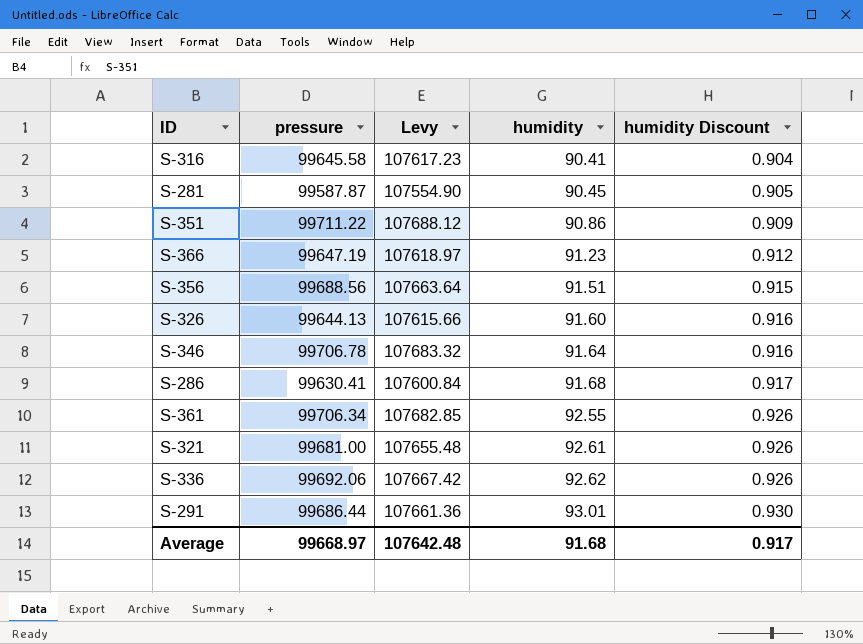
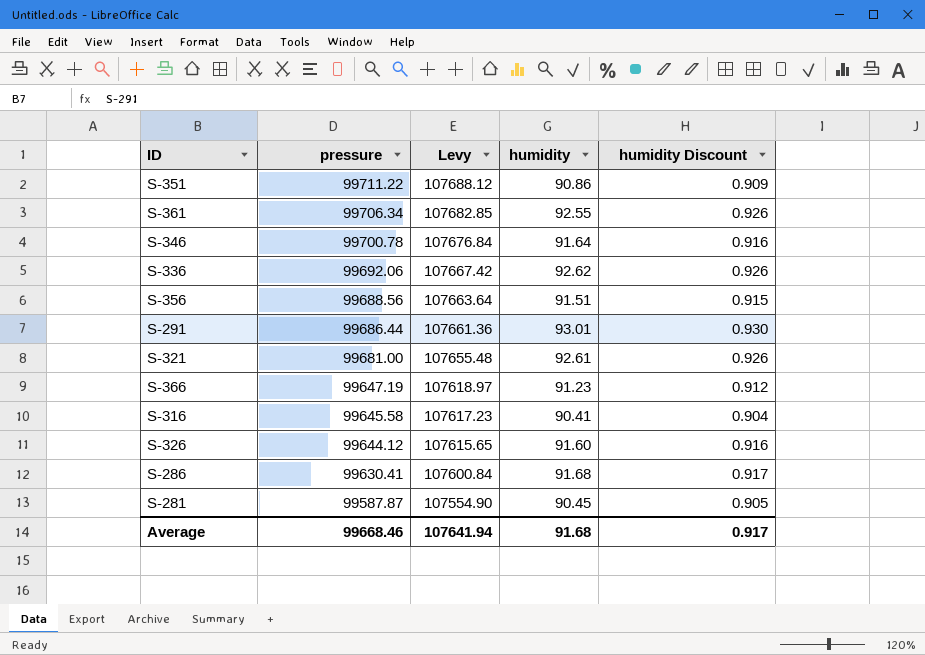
row order: humidity ascending -> pressure descending
S-346 | pressure: 99706.78 -> 99700.78
S-346 | Levy: 107683.32 -> 107676.84
S-326 | pressure: 99644.13 -> 99644.12
S-326 | Levy: 107615.66 -> 107615.65
Average | pressure: 99668.97 -> 99668.46
Average | Levy: 107642.48 -> 107641.94

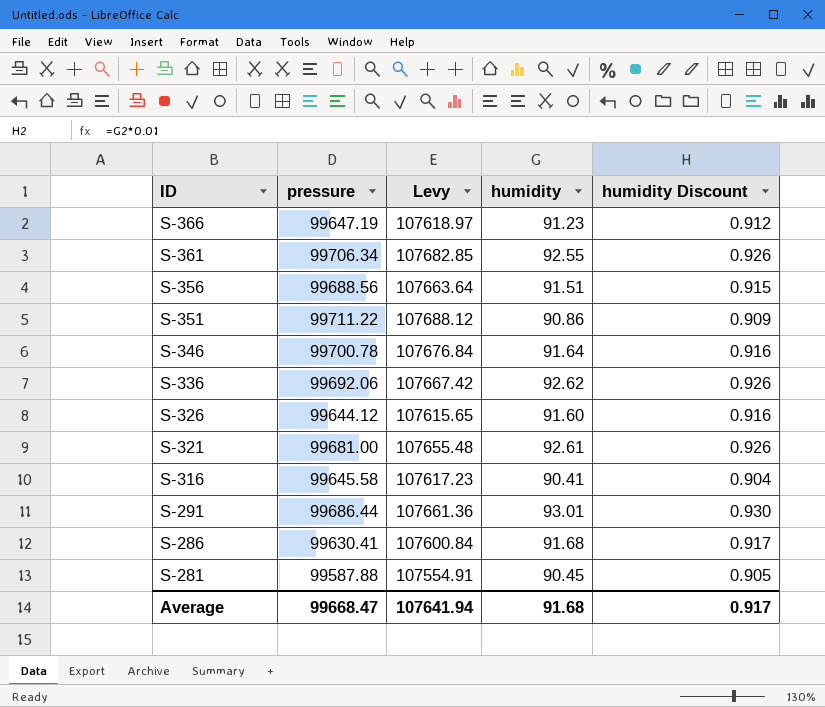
row order: pressure descending -> ID descending
S-281 | pressure: 99587.87 -> 99587.88
S-281 | Levy: 107554.90 -> 107554.91
Average | pressure: 99668.46 -> 99668.47

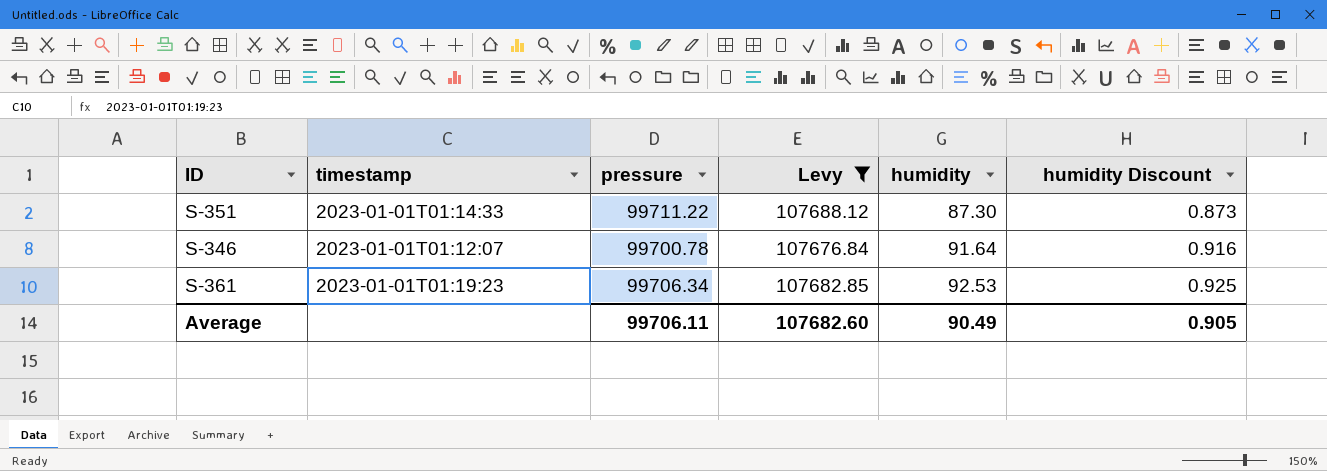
filter: none -> Levy >= 107676.84
row order: ID descending -> humidity ascending
column timestamp | position: none -> 2
S-351 | humidity: 90.86 -> 87.30
S-351 | humidity Discount: 0.909 -> 0.873
S-361 | humidity: 92.55 -> 92.53
S-361 | humidity Discount: 0.926 -> 0.925
Average | pressure: 99668.47 -> 99706.11
Average | Levy: 107641.94 -> 107682.60
Average | humidity: 91.68 -> 90.49
Average | humidity Discount: 0.917 -> 0.905

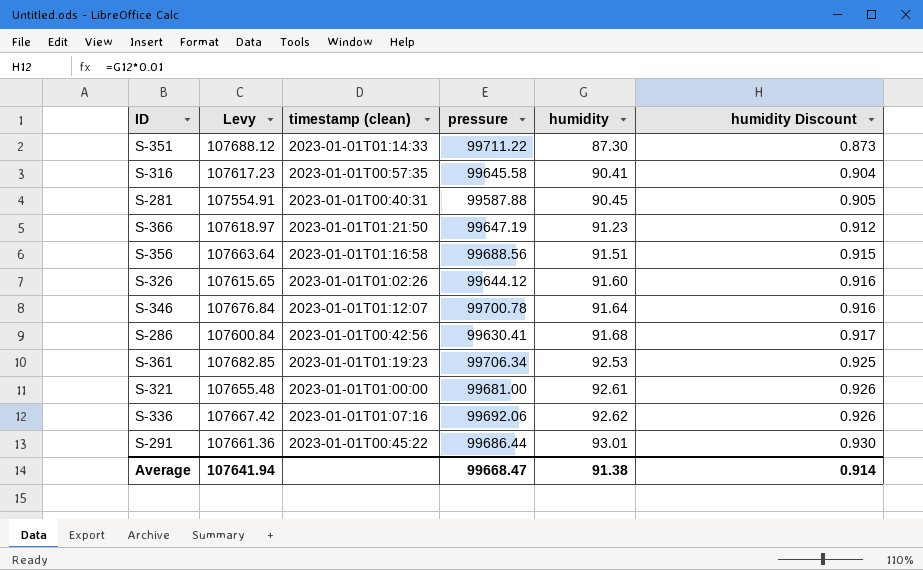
filter: Levy >= 107676.84 -> none
column Levy | position: 4 -> 2
column name: timestamp -> timestamp (clean)
Average | Levy: 107682.60 -> 107641.94
Average | pressure: 99706.11 -> 99668.47
Average | humidity: 90.49 -> 91.38
Average | humidity Discount: 0.905 -> 0.914

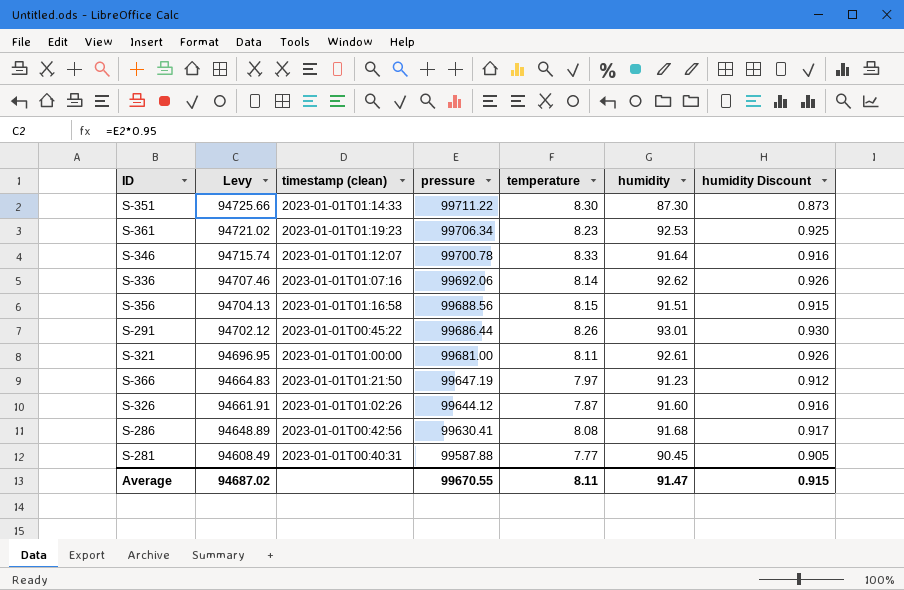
row order: humidity ascending -> Levy descending
column Levy | formula: [pressure] * 1.08 -> [pressure] * 0.95
column temperature | position: none -> 5
row S-316: 107617.23 | 2023-01-01T00:57:35 | 99645.58 | 90.41 | 0.904 -> none
Average | Levy: 107641.94 -> 94687.02
Average | pressure: 99668.47 -> 99670.55
Average | humidity: 91.38 -> 91.47
Average | humidity Discount: 0.914 -> 0.915

